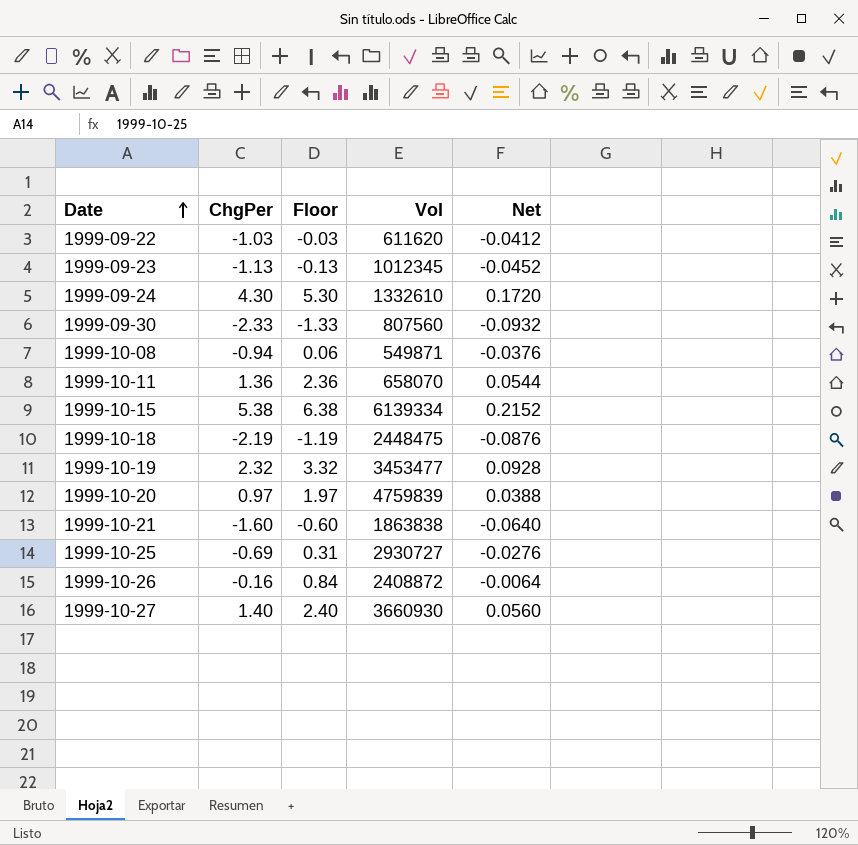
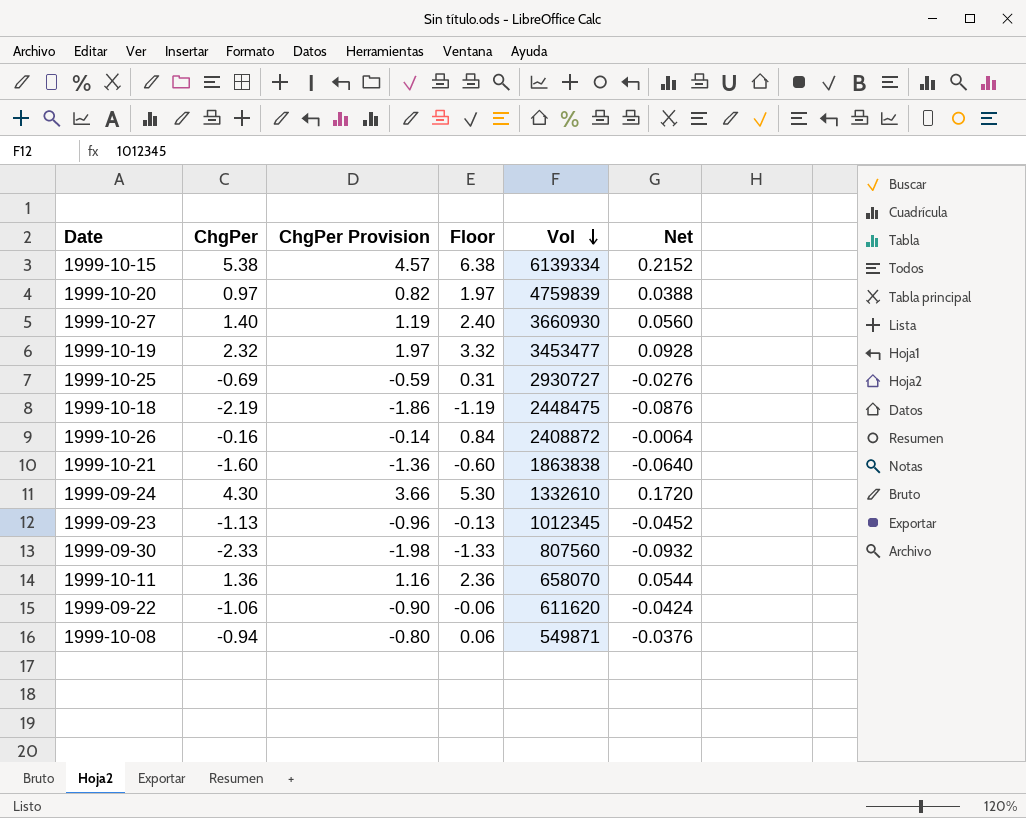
row order: Date ascending -> Vol descending
column ChgPer Provision | formula: none -> [ChgPer] * 0.85
1999-09-22 | ChgPer: -1.03 -> -1.06
1999-09-22 | Floor: -0.03 -> -0.06
1999-09-22 | Net: -0.0412 -> -0.0424

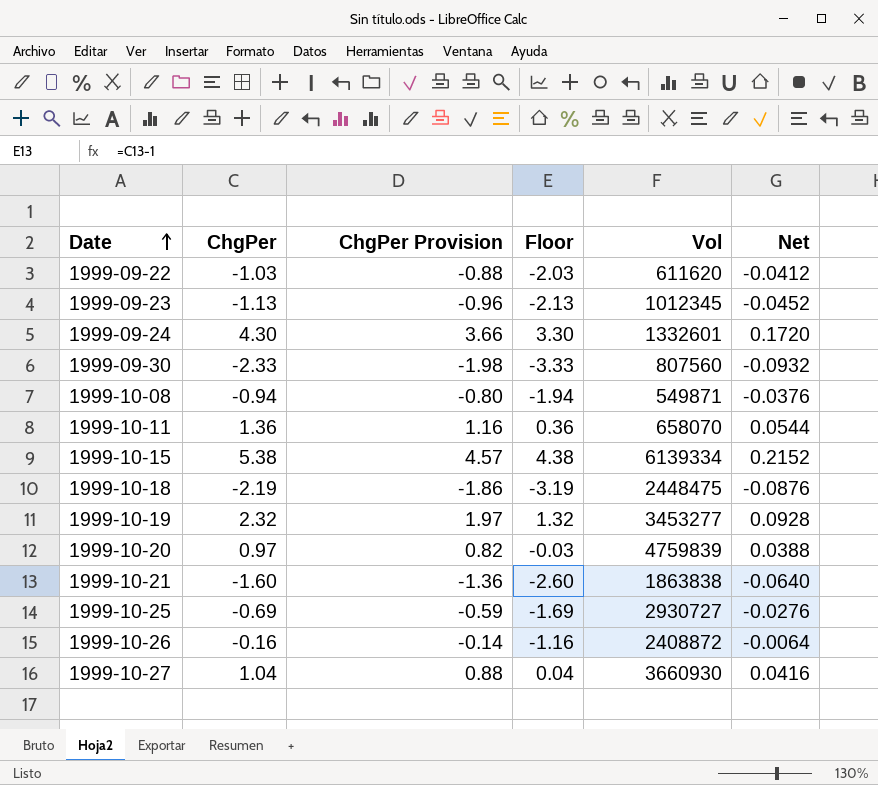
row order: Vol descending -> Date ascending
column Floor | formula: [ChgPer] + 1 -> [ChgPer] - 1
1999-09-22 | ChgPer: -1.06 -> -1.03
1999-09-22 | ChgPer Provision: -0.90 -> -0.88
1999-09-22 | Net: -0.0424 -> -0.0412
1999-09-24 | Vol: 1332610 -> 1332601
1999-10-19 | Vol: 3453477 -> 3453277
1999-10-27 | ChgPer: 1.40 -> 1.04
1999-10-27 | ChgPer Provision: 1.19 -> 0.88
1999-10-27 | Net: 0.0560 -> 0.0416

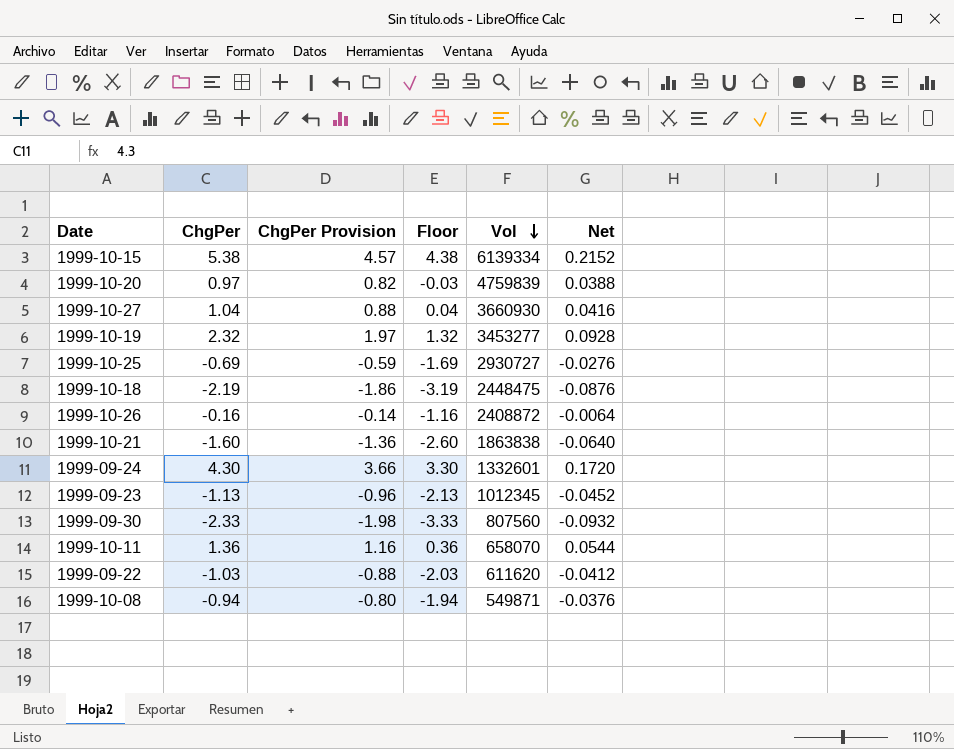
row order: Date ascending -> Vol descending

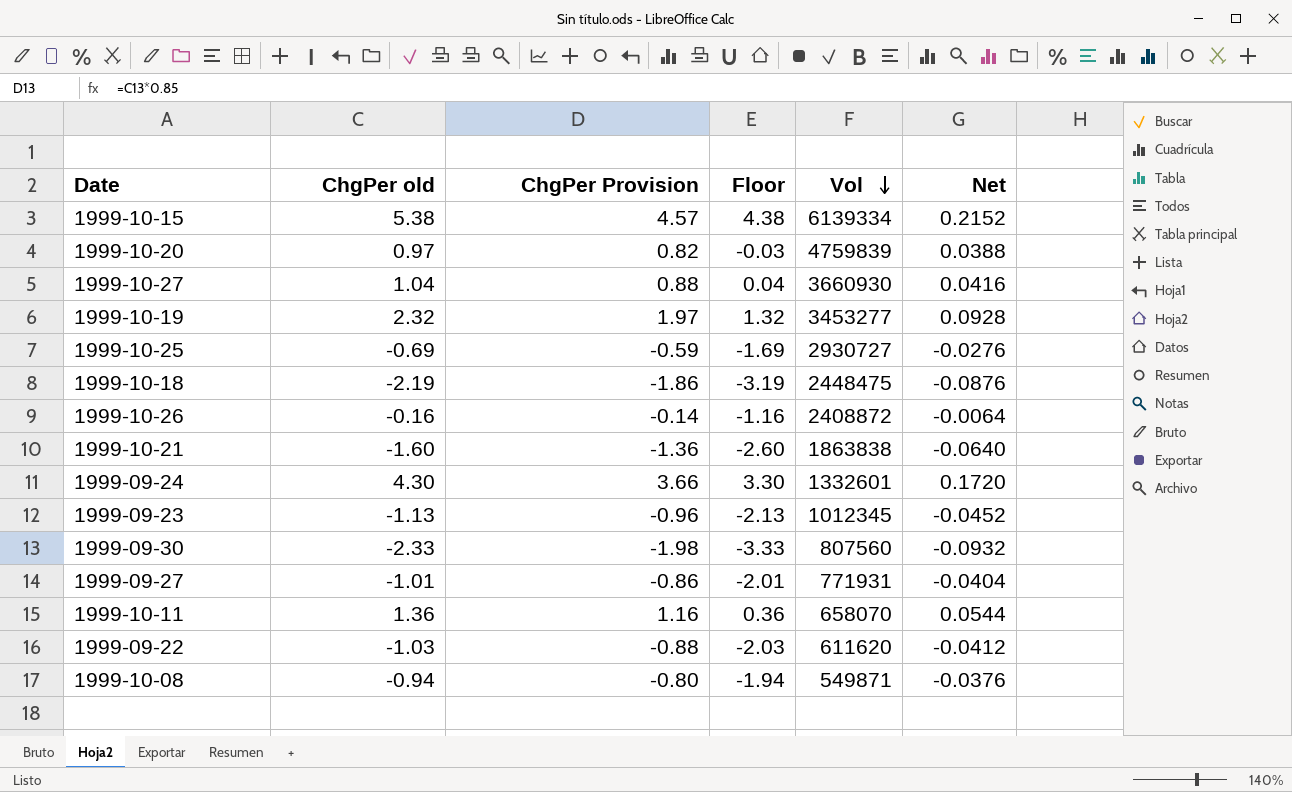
column name: ChgPer -> ChgPer old
row 1999-09-27: none -> -1.01 | -0.86 | -2.01 | 771931 | -0.0404

